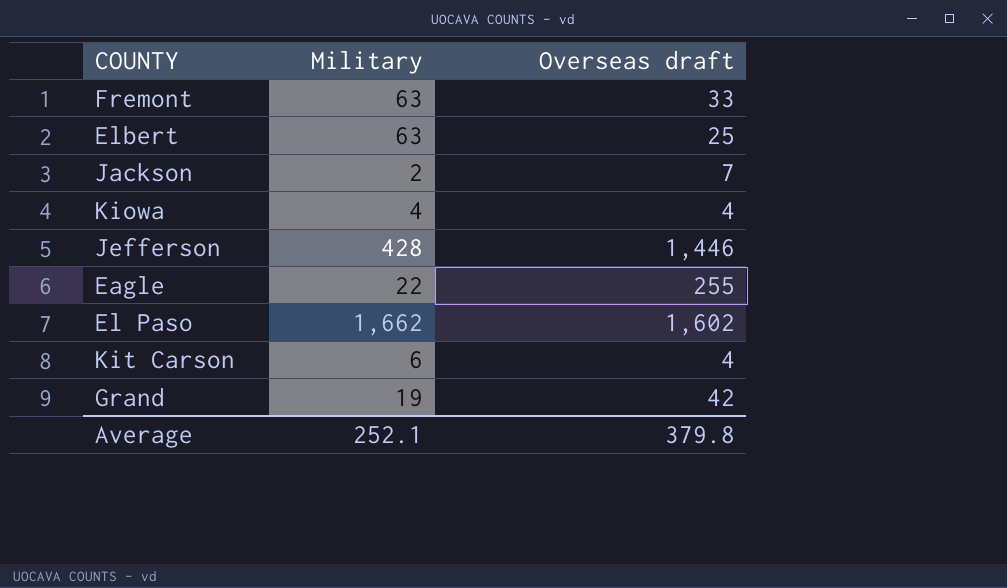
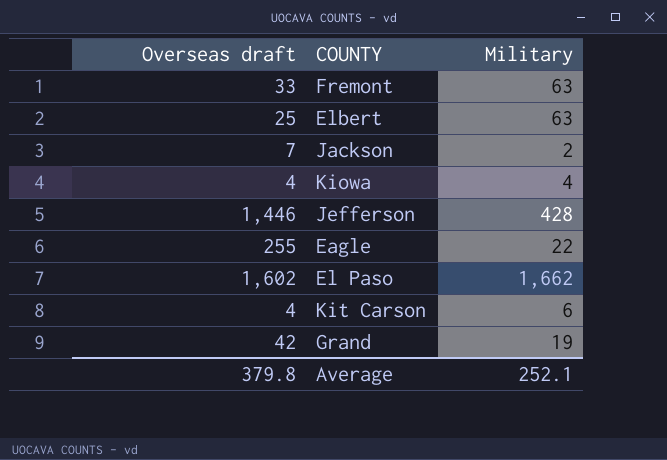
column Overseas draft | position: 3 -> 1

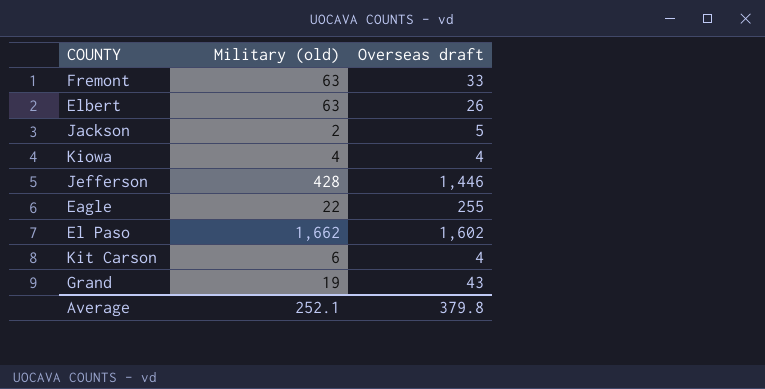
column name: Military -> Military (old)
column Overseas draft | position: 1 -> 3
Elbert | Overseas draft: 25 -> 26
Jackson | Overseas draft: 7 -> 5
Grand | Overseas draft: 42 -> 43

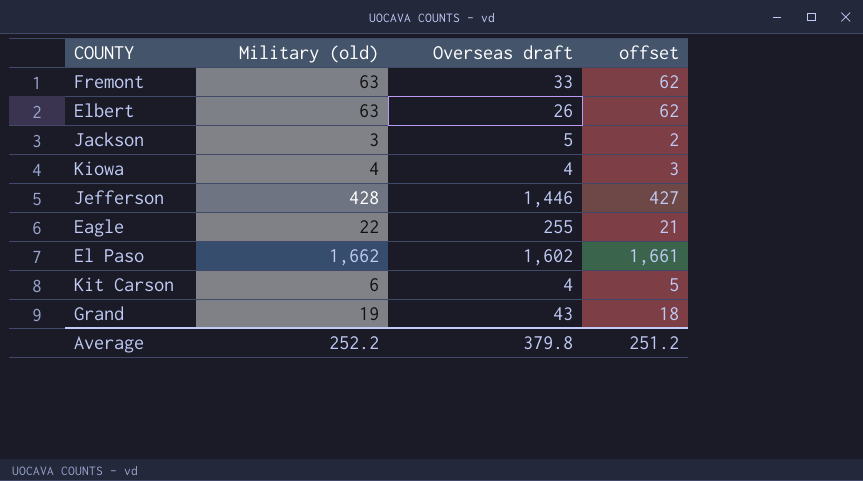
column offset | formula: none -> [Military (old)] - 1
Jackson | Military (old): 2 -> 3
Average | Military (old): 252.1 -> 252.2

